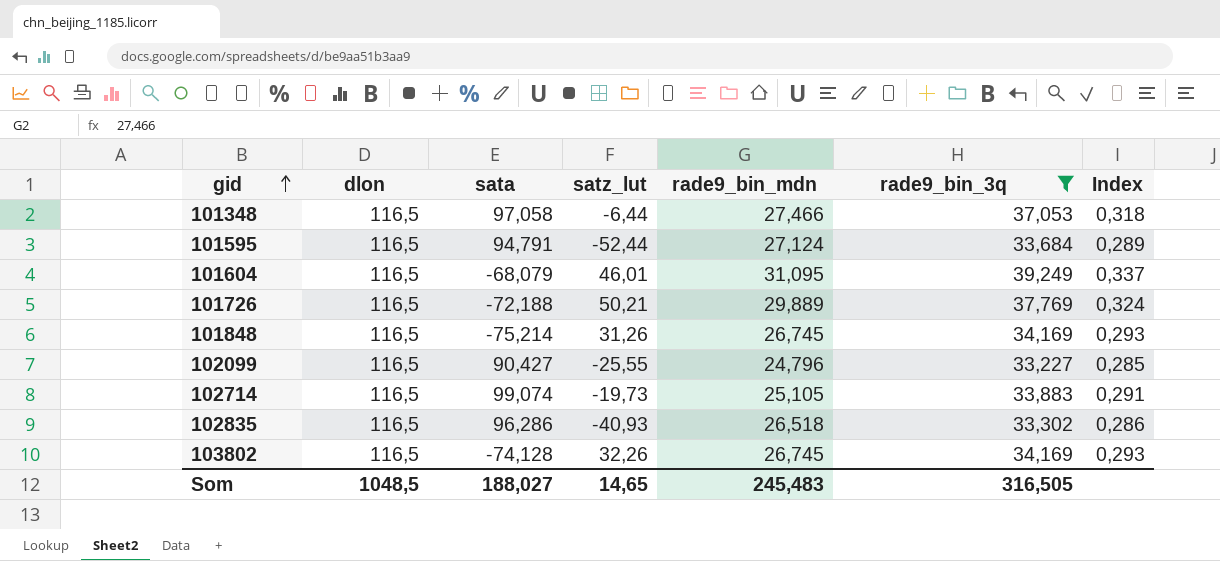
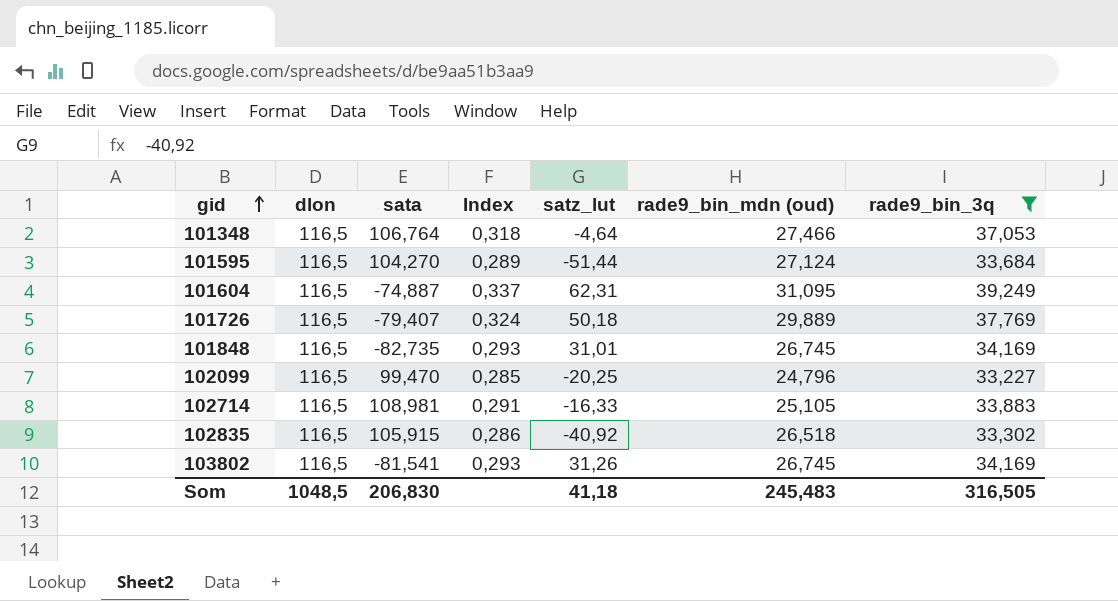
column Index | position: 7 -> 4
column name: rade9_bin_mdn -> rade9_bin_mdn (oud)
101348 | sata: 97,058 -> 106,764
101348 | satz_lut: -6,44 -> -4,64
101595 | sata: 94,791 -> 104,270
101595 | satz_lut: -52,44 -> -51,44
101604 | sata: -68,079 -> -74,887
101604 | satz_lut: 46,01 -> 62,31
101726 | sata: -72,188 -> -79,407
101726 | satz_lut: 50,21 -> 50,18
101848 | sata: -75,214 -> -82,735
101848 | satz_lut: 31,26 -> 31,01
102099 | sata: 90,427 -> 99,470
102099 | satz_lut: -25,55 -> -20,25
102714 | sata: 99,074 -> 108,981
102714 | satz_lut: -19,73 -> -16,33
102835 | sata: 96,286 -> 105,915
102835 | satz_lut: -40,93 -> -40,92
103802 | sata: -74,128 -> -81,541
103802 | satz_lut: 32,26 -> 31,26
Som | sata: 188,027 -> 206,830
Som | satz_lut: 14,65 -> 41,18

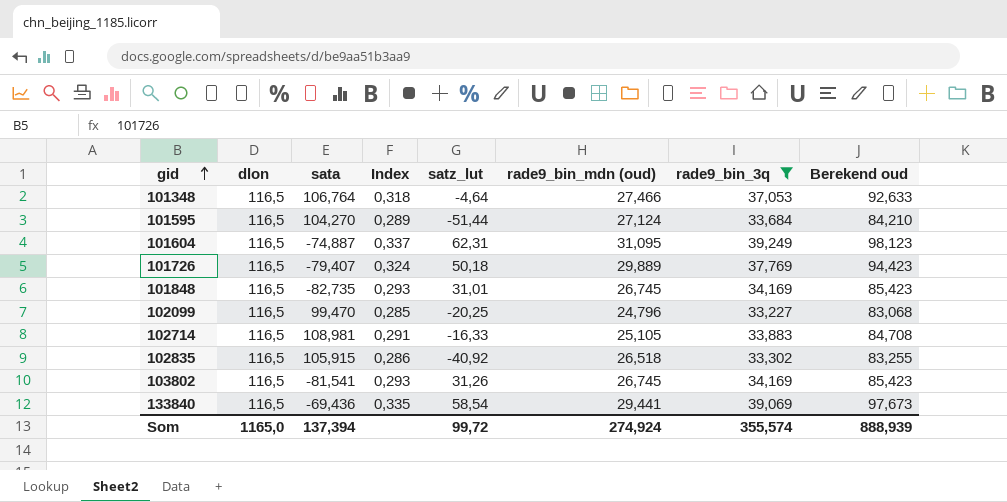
column Berekend oud | formula: none -> [rade9_bin_3q] * 2,5
row 133840: none -> 116,5 | -69,436 | 0,335 | 58,54 | 29,441 | 39,069 | 97,673
Som | dlon: 1048,5 -> 1165,0
Som | sata: 206,830 -> 137,394
Som | satz_lut: 41,18 -> 99,72
Som | rade9_bin_mdn (oud): 245,483 -> 274,924
Som | rade9_bin_3q: 316,505 -> 355,574

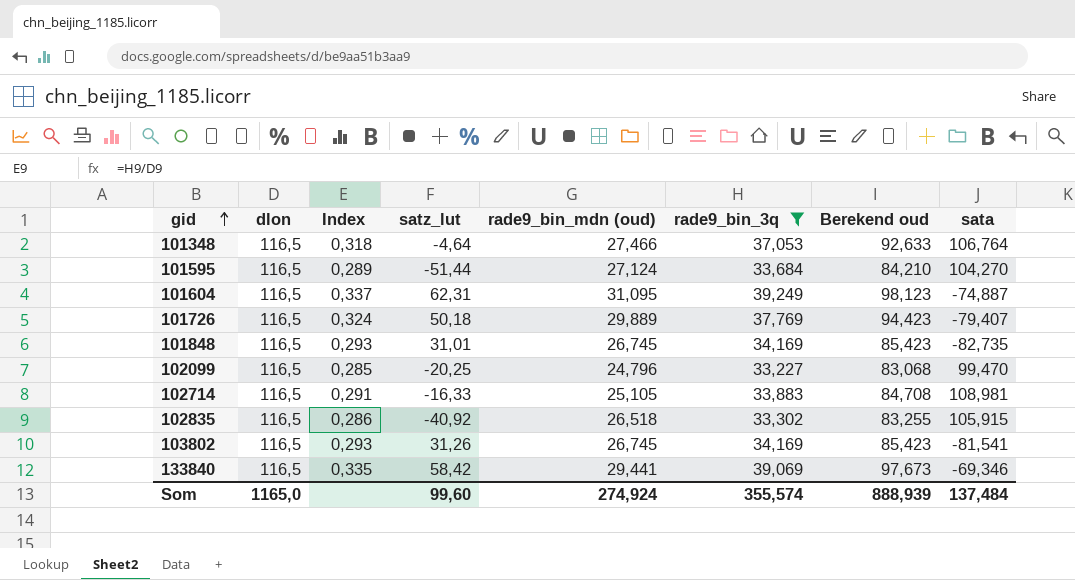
column sata | position: 3 -> 8
133840 | satz_lut: 58,54 -> 58,42
133840 | sata: -69,436 -> -69,346
Som | satz_lut: 99,72 -> 99,60
Som | sata: 137,394 -> 137,484

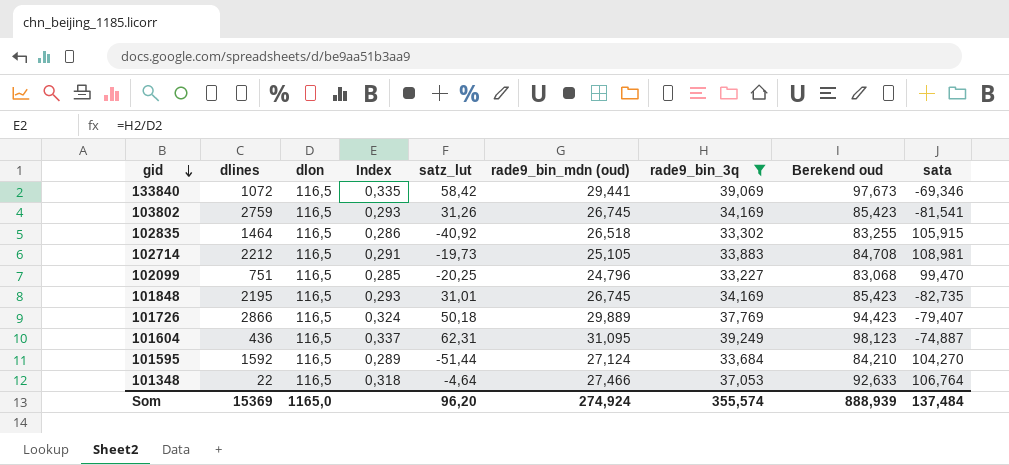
row order: gid ascending -> gid descending
column dlines | position: none -> 2
102714 | satz_lut: -16,33 -> -19,73
Som | satz_lut: 99,60 -> 96,20

